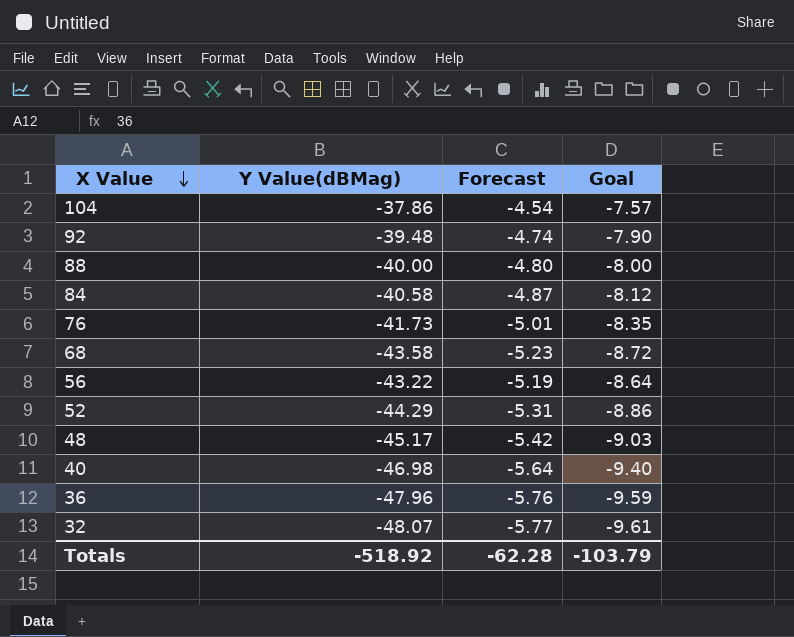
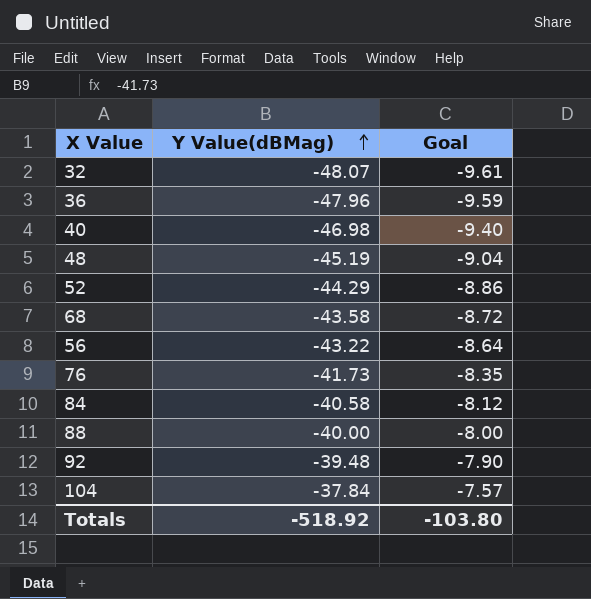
row order: X Value descending -> Y Value(dBMag) ascending
column Forecast | formula: [Y Value(dBMag)] * 0.12 -> none
48 | Y Value(dBMag): -45.17 -> -45.19
48 | Goal: -9.03 -> -9.04
104 | Y Value(dBMag): -37.86 -> -37.84
Totals | Goal: -103.79 -> -103.80

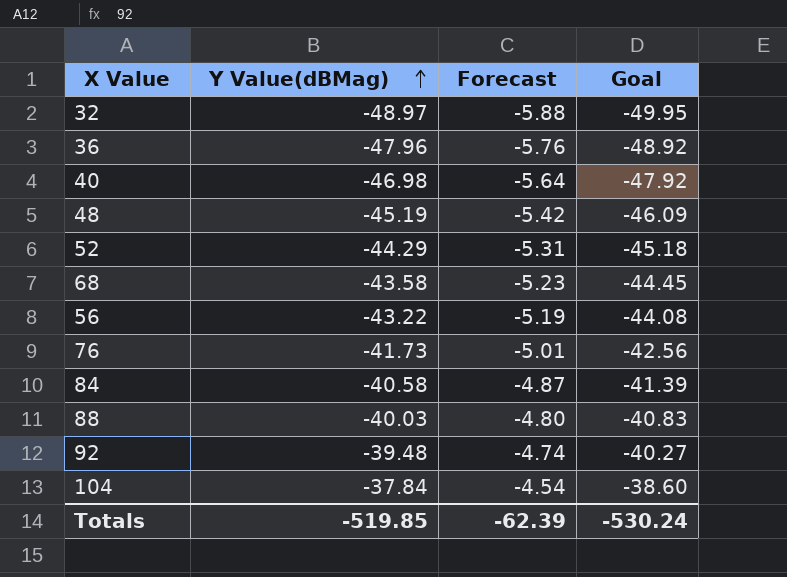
column Forecast | formula: none -> [Y Value(dBMag)] * 0.12
column Goal | formula: [Y Value(dBMag)] * 0.2 -> [Y Value(dBMag)] * 1.02
32 | Y Value(dBMag): -48.07 -> -48.97
88 | Y Value(dBMag): -40.00 -> -40.03
Totals | Y Value(dBMag): -518.92 -> -519.85
Totals | Goal: -103.80 -> -530.24

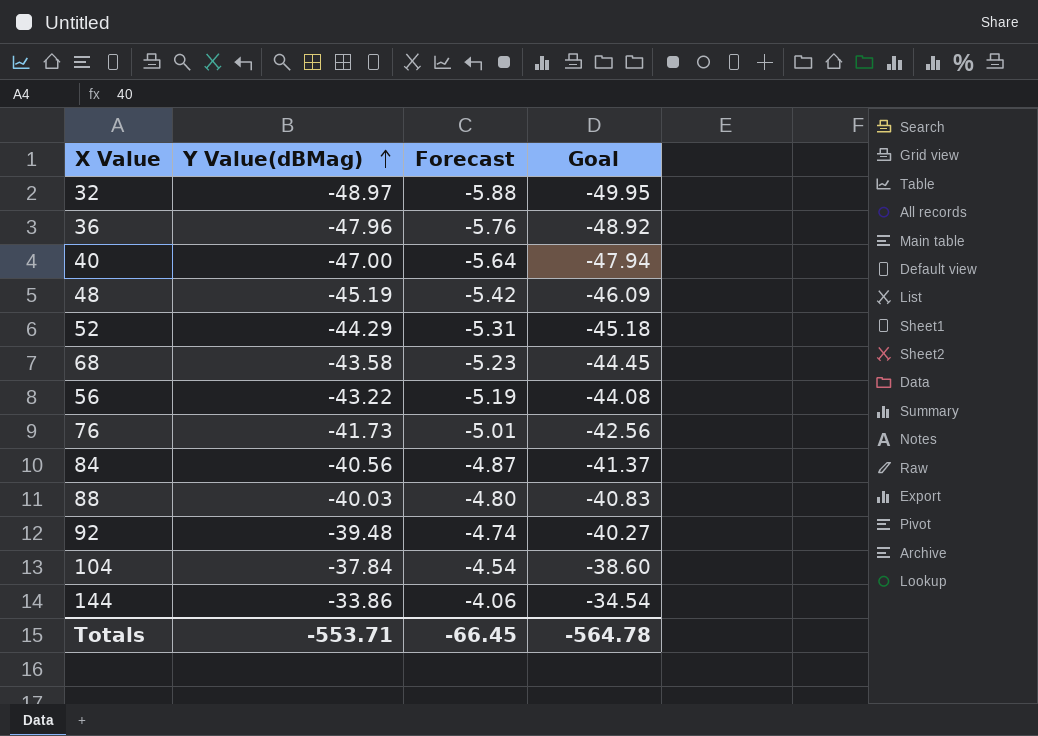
40 | Y Value(dBMag): -46.98 -> -47.00
40 | Goal: -47.92 -> -47.94
84 | Y Value(dBMag): -40.58 -> -40.56
84 | Goal: -41.39 -> -41.37
row 144: none -> -33.86 | -4.06 | -34.54
Totals | Y Value(dBMag): -519.85 -> -553.71
Totals | Forecast: -62.39 -> -66.45
Totals | Goal: -530.24 -> -564.78

